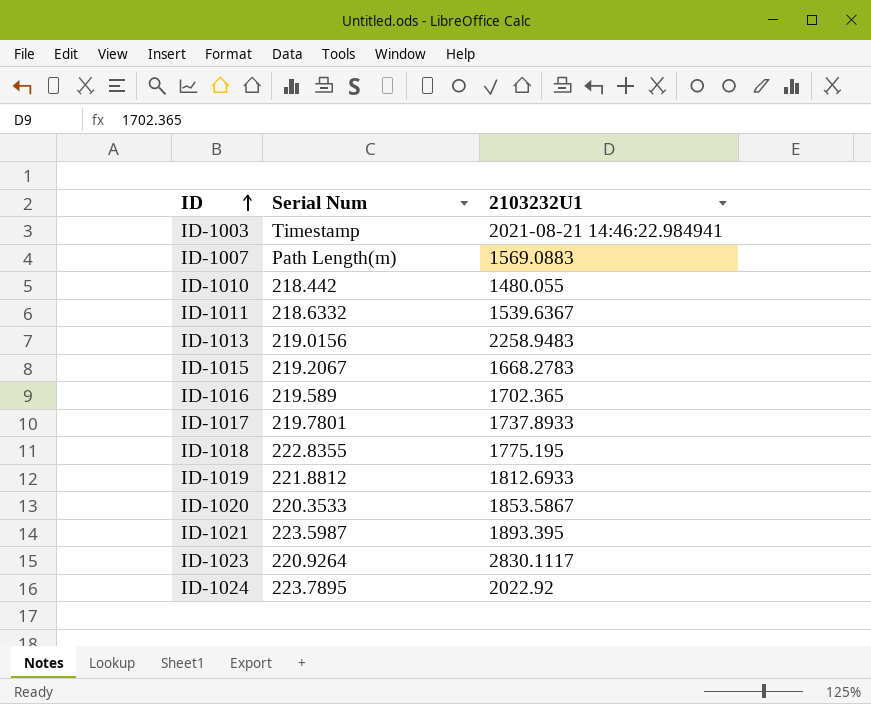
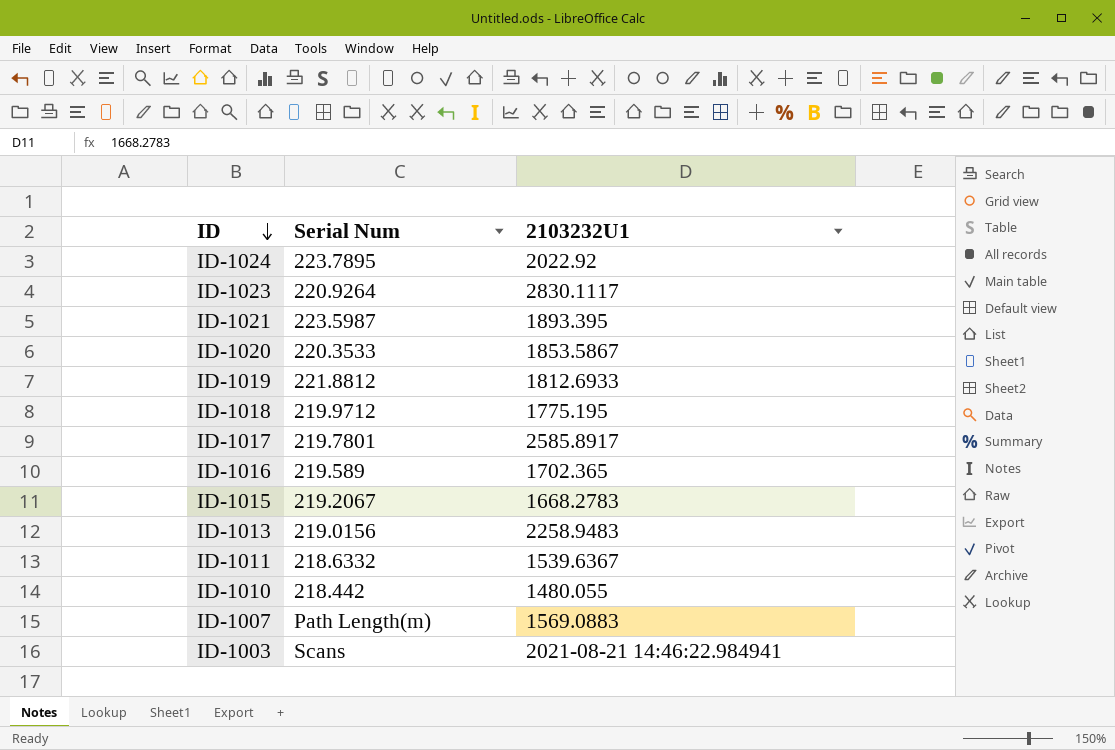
row order: ID ascending -> ID descending
ID-1018 | Serial Num: 222.8355 -> 219.9712
ID-1017 | 2103232U1: 1737.8933 -> 2585.8917
ID-1003 | Serial Num: Timestamp -> Scans

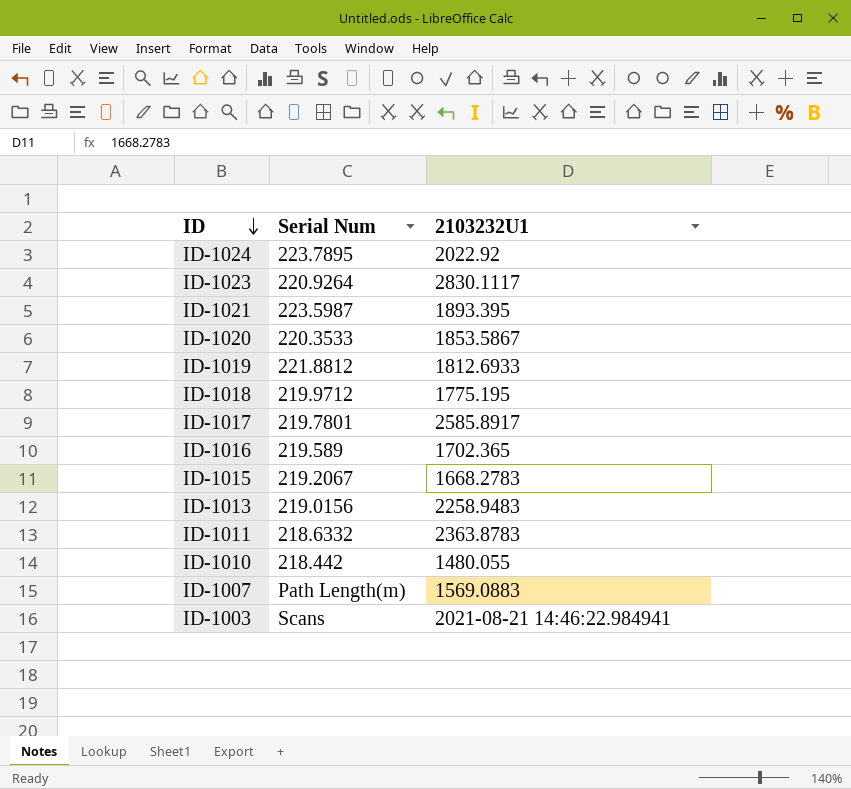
ID-1011 | 2103232U1: 1539.6367 -> 2363.8783

